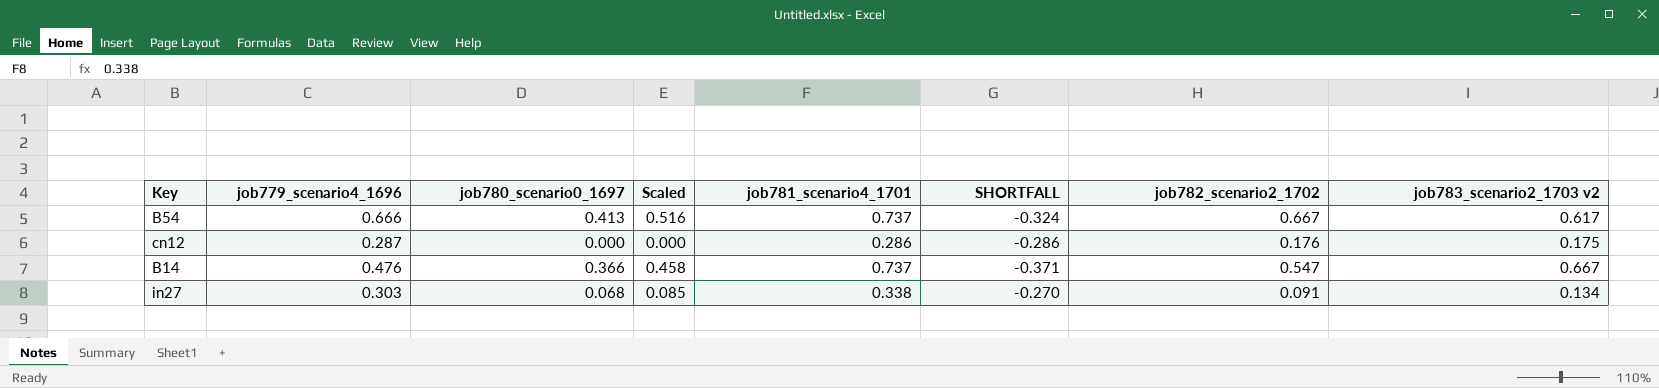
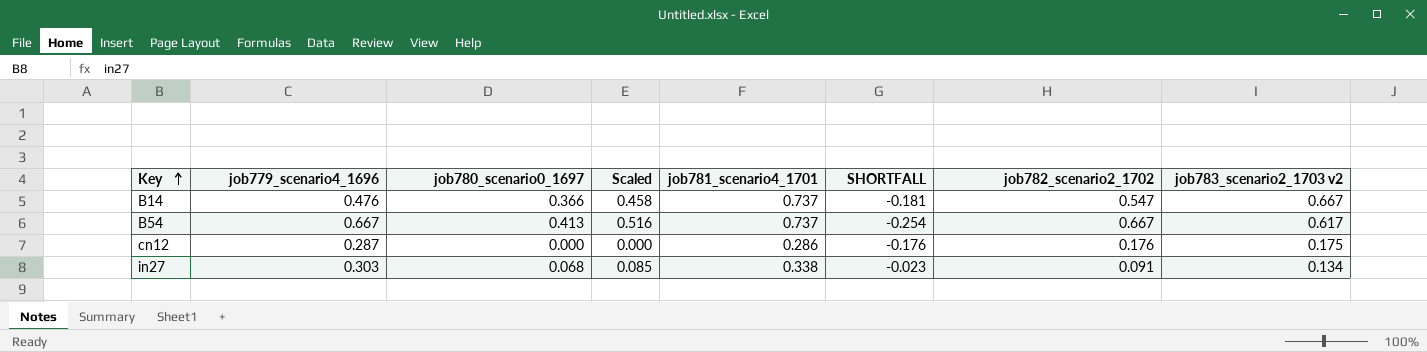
row order: none -> Key ascending
column SHORTFALL | formula: [job780_scenario0_1697] - [job781_scenario4_1701] -> [job780_scenario0_1697] - [job782_scenario2_1702]
B54 | job779_scenario4_1696: 0.666 -> 0.667

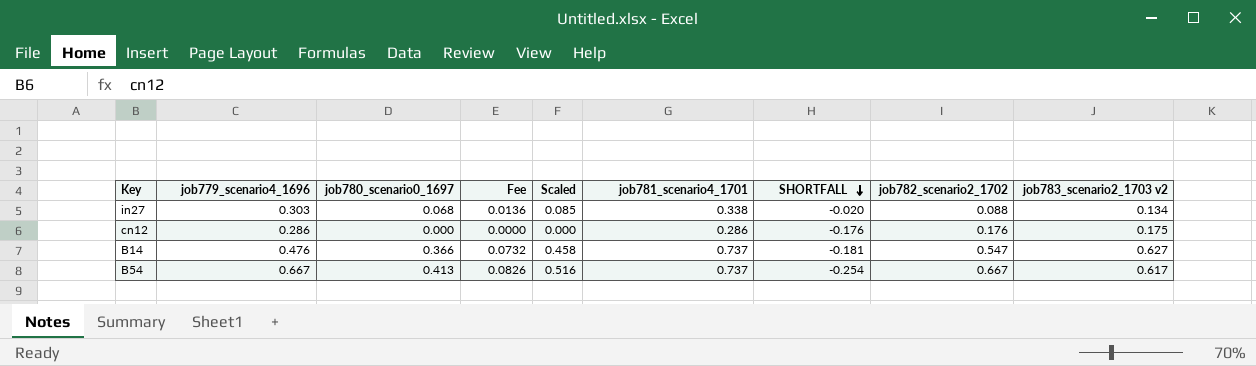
row order: Key ascending -> SHORTFALL descending
column Fee | formula: none -> [job780_scenario0_1697] * 0.2
in27 | SHORTFALL: -0.023 -> -0.020
in27 | job782_scenario2_1702: 0.091 -> 0.088
cn12 | job779_scenario4_1696: 0.287 -> 0.286
B14 | job783_scenario2_1703 v2: 0.667 -> 0.627

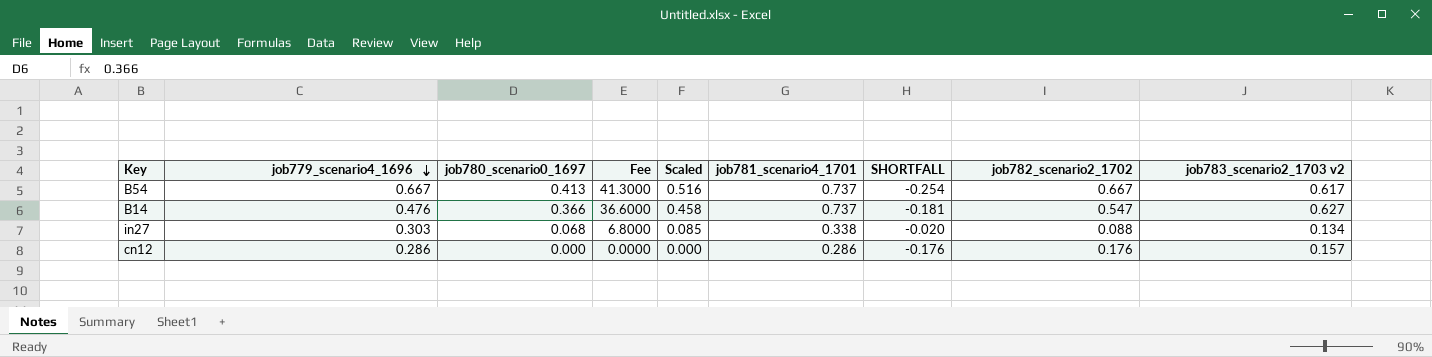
row order: SHORTFALL descending -> job779_scenario4_1696 descending
column Fee | formula: [job780_scenario0_1697] * 0.2 -> [job780_scenario0_1697] * 100
cn12 | job783_scenario2_1703 v2: 0.175 -> 0.157

